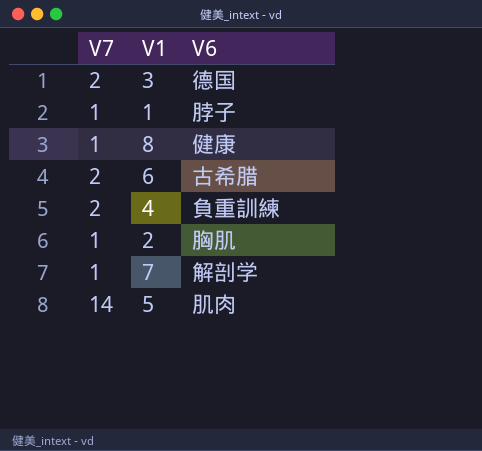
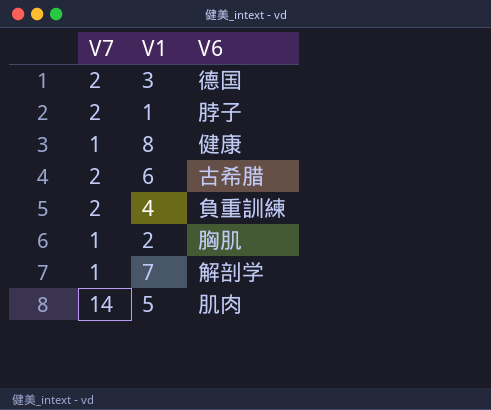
1 | V7: 1 -> 2

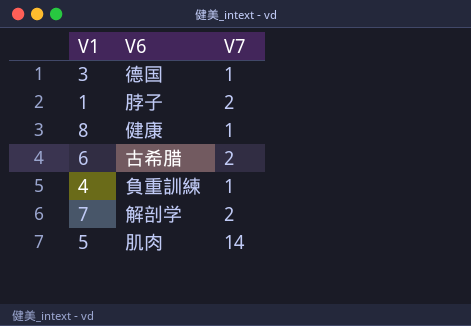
column V7 | position: 1 -> 3
row 2: 1 | 胸肌 -> none
3 | V7: 2 -> 1
4 | V7: 2 -> 1
7 | V7: 1 -> 2

